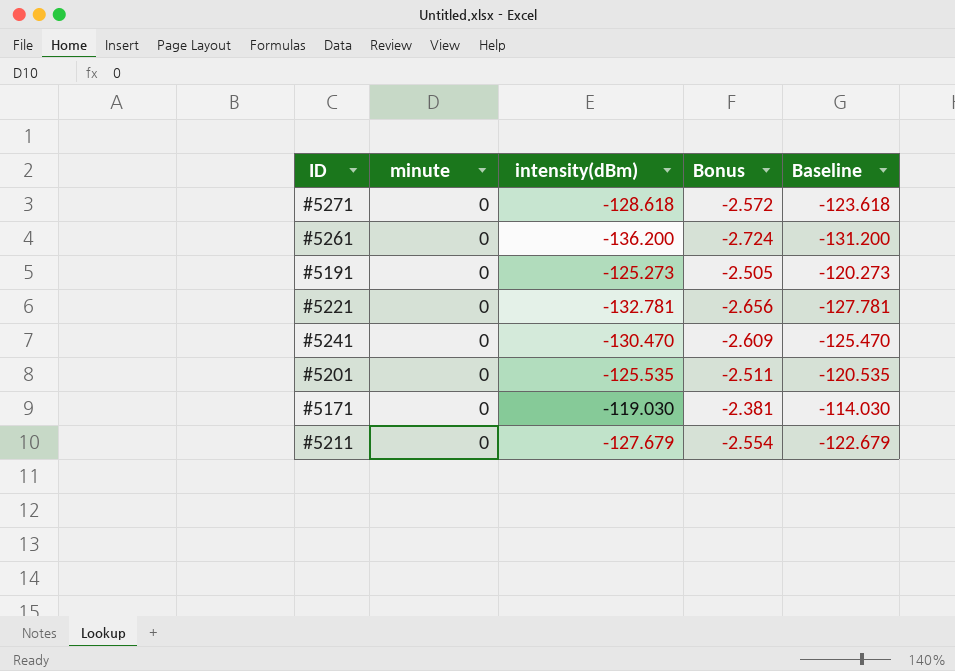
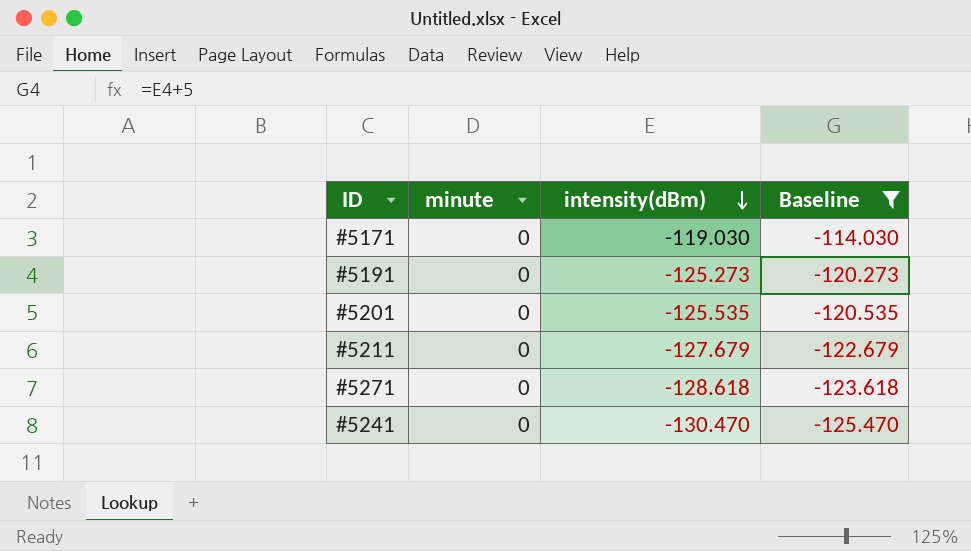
filter: none -> Baseline >= -125.470
row order: none -> intensity(dBm) descending
column Bonus | formula: [intensity(dBm)] * 0.02 -> none

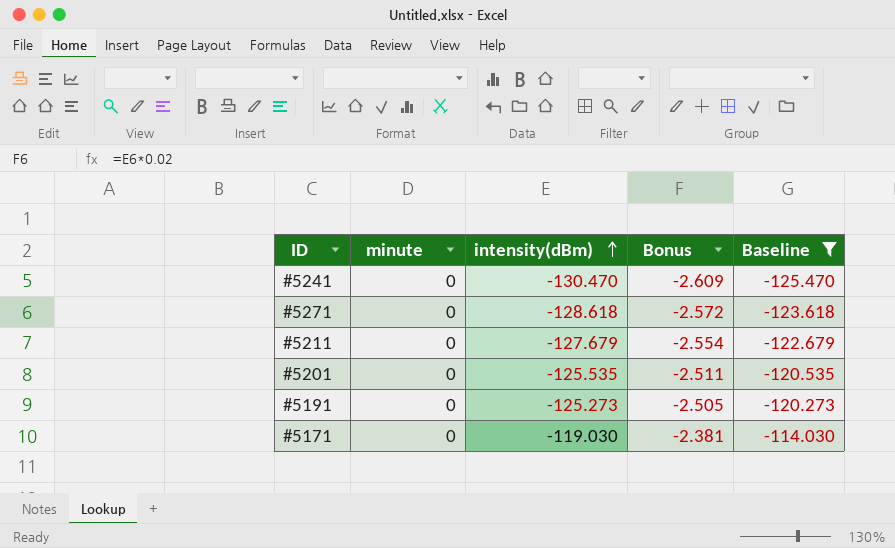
row order: intensity(dBm) descending -> intensity(dBm) ascending
column Bonus | formula: none -> [intensity(dBm)] * 0.02

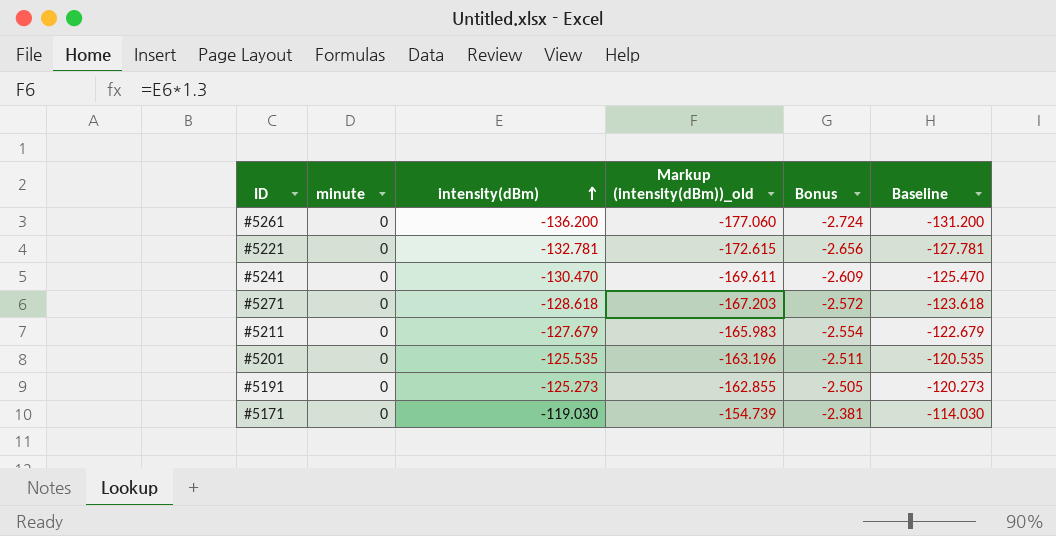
filter: Baseline >= -125.470 -> none
column Markup (intensity(dBm))_old | formula: none -> [intensity(dBm)] * 1.3

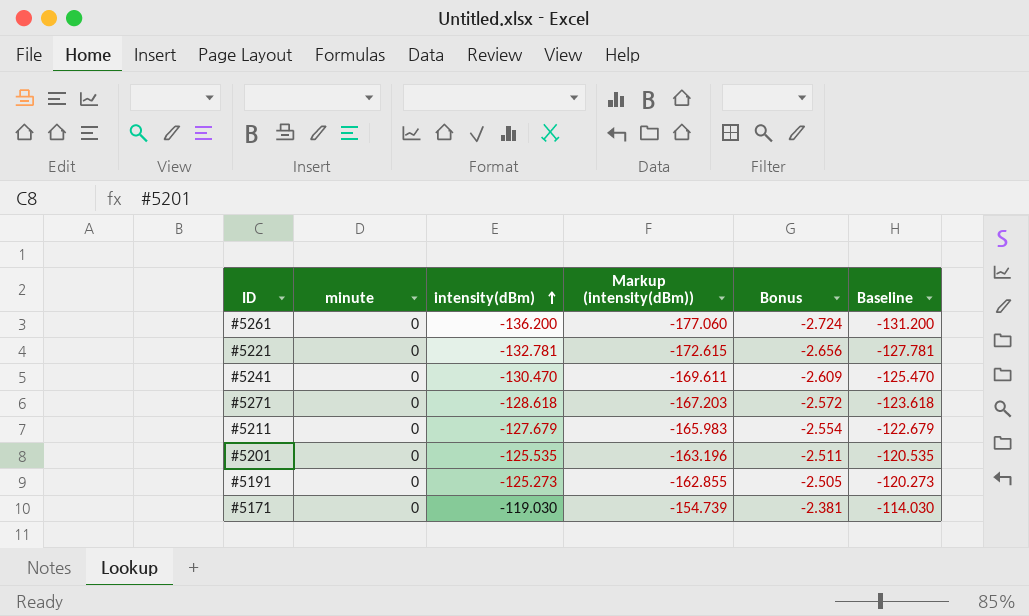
column name: Markup (intensity(dBm))_old -> Markup (intensity(dBm))

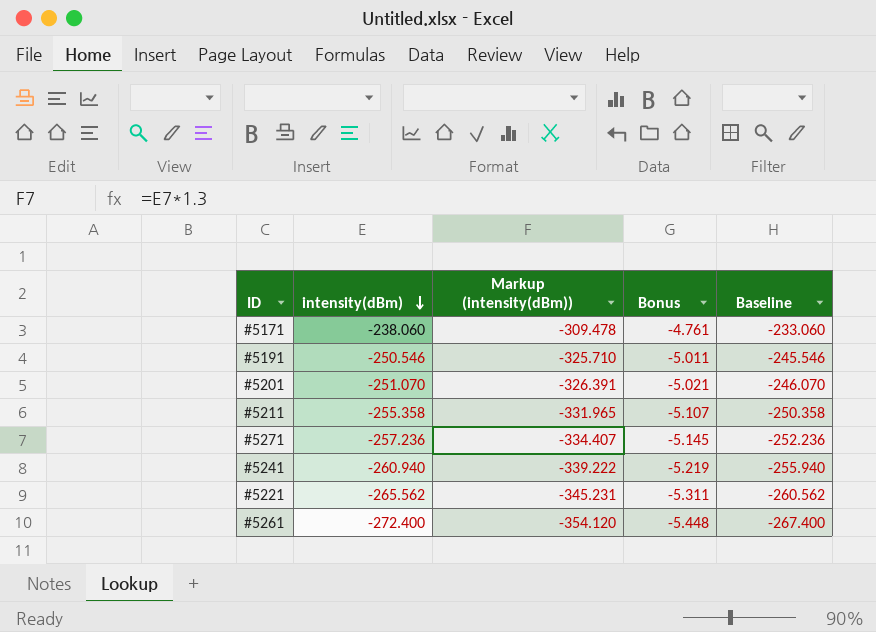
row order: intensity(dBm) ascending -> intensity(dBm) descending
column minute | position: 2 -> none
#5171 | intensity(dBm): -119.030 -> -238.060
#5171 | Markup (intensity(dBm)): -154.739 -> -309.478
#5171 | Bonus: -2.381 -> -4.761
#5171 | Baseline: -114.030 -> -233.060
#5191 | intensity(dBm): -125.273 -> -250.546
#5191 | Markup (intensity(dBm)): -162.855 -> -325.710
#5191 | Bonus: -2.505 -> -5.011
#5191 | Baseline: -120.273 -> -245.546
#5201 | intensity(dBm): -125.535 -> -251.070
#5201 | Markup (intensity(dBm)): -163.196 -> -326.391
#5201 | Bonus: -2.511 -> -5.021
#5201 | Baseline: -120.535 -> -246.070
#5211 | intensity(dBm): -127.679 -> -255.358
#5211 | Markup (intensity(dBm)): -165.983 -> -331.965
#5211 | Bonus: -2.554 -> -5.107
#5211 | Baseline: -122.679 -> -250.358
#5271 | intensity(dBm): -128.618 -> -257.236
#5271 | Markup (intensity(dBm)): -167.203 -> -334.407
#5271 | Bonus: -2.572 -> -5.145
#5271 | Baseline: -123.618 -> -252.236
#5241 | intensity(dBm): -130.470 -> -260.940
#5241 | Markup (intensity(dBm)): -169.611 -> -339.222
#5241 | Bonus: -2.609 -> -5.219
#5241 | Baseline: -125.470 -> -255.940
#5221 | intensity(dBm): -132.781 -> -265.562
#5221 | Markup (intensity(dBm)): -172.615 -> -345.231
#5221 | Bonus: -2.656 -> -5.311
#5221 | Baseline: -127.781 -> -260.562
#5261 | intensity(dBm): -136.200 -> -272.400
#5261 | Markup (intensity(dBm)): -177.060 -> -354.120
#5261 | Bonus: -2.724 -> -5.448
#5261 | Baseline: -131.200 -> -267.400

